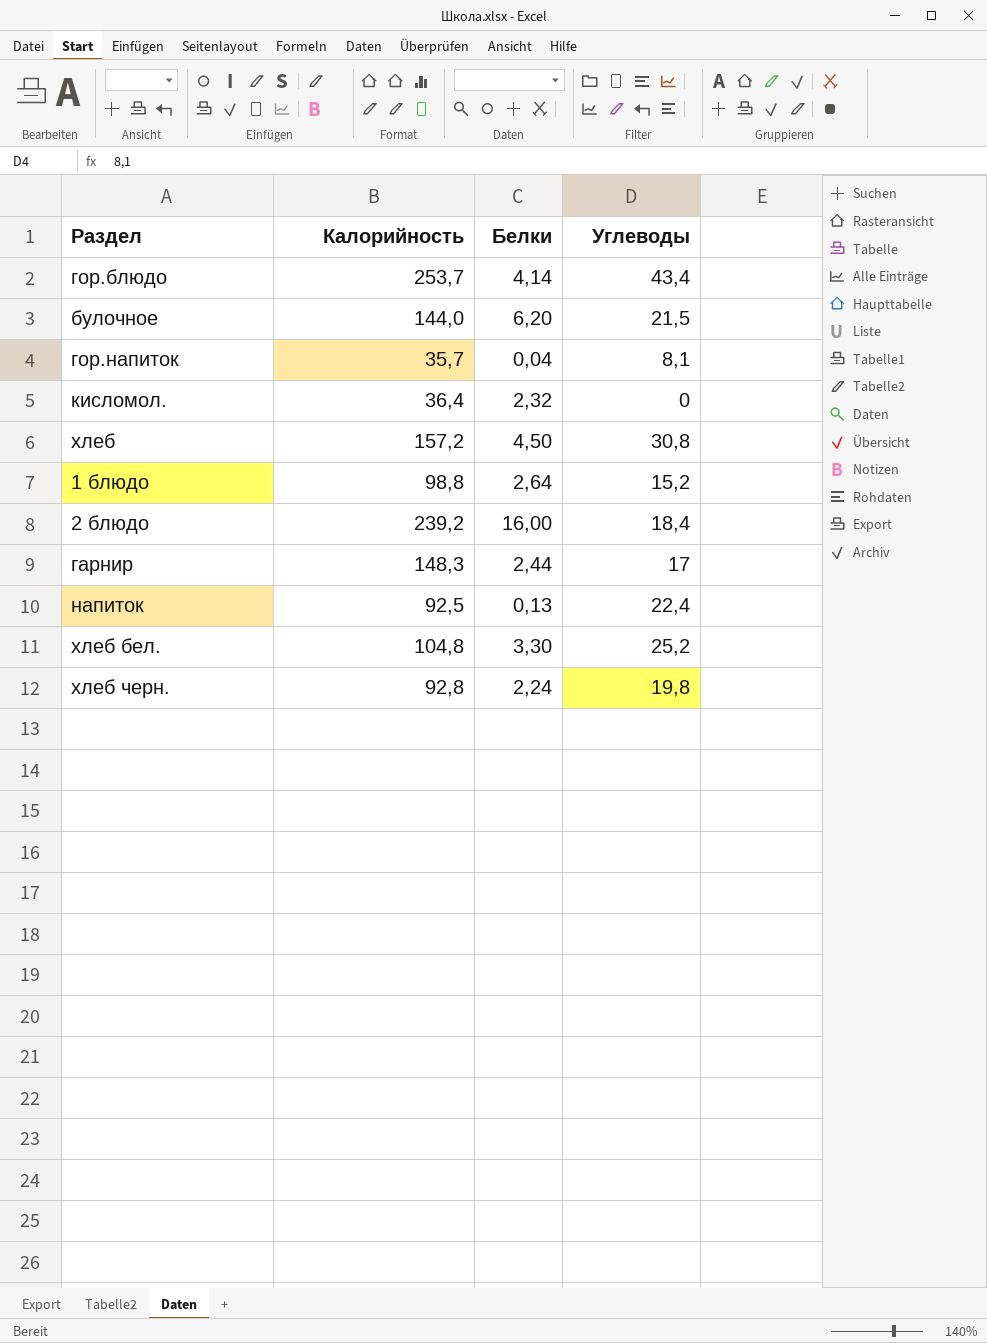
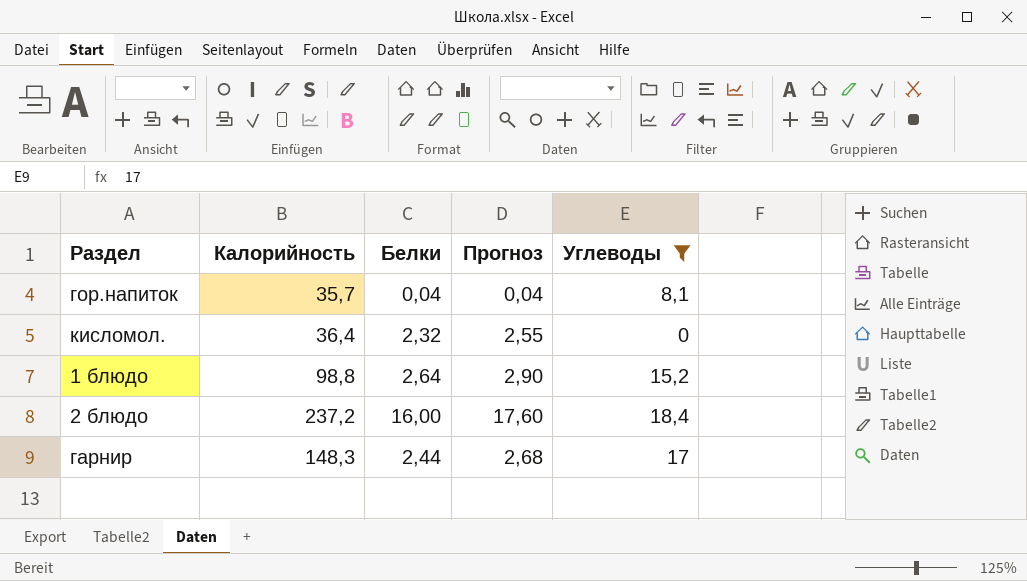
filter: none -> Углеводы <= 18,4
column Прогноз | formula: none -> [Белки] * 1,1
2 блюдо | Калорийность: 239,2 -> 237,2

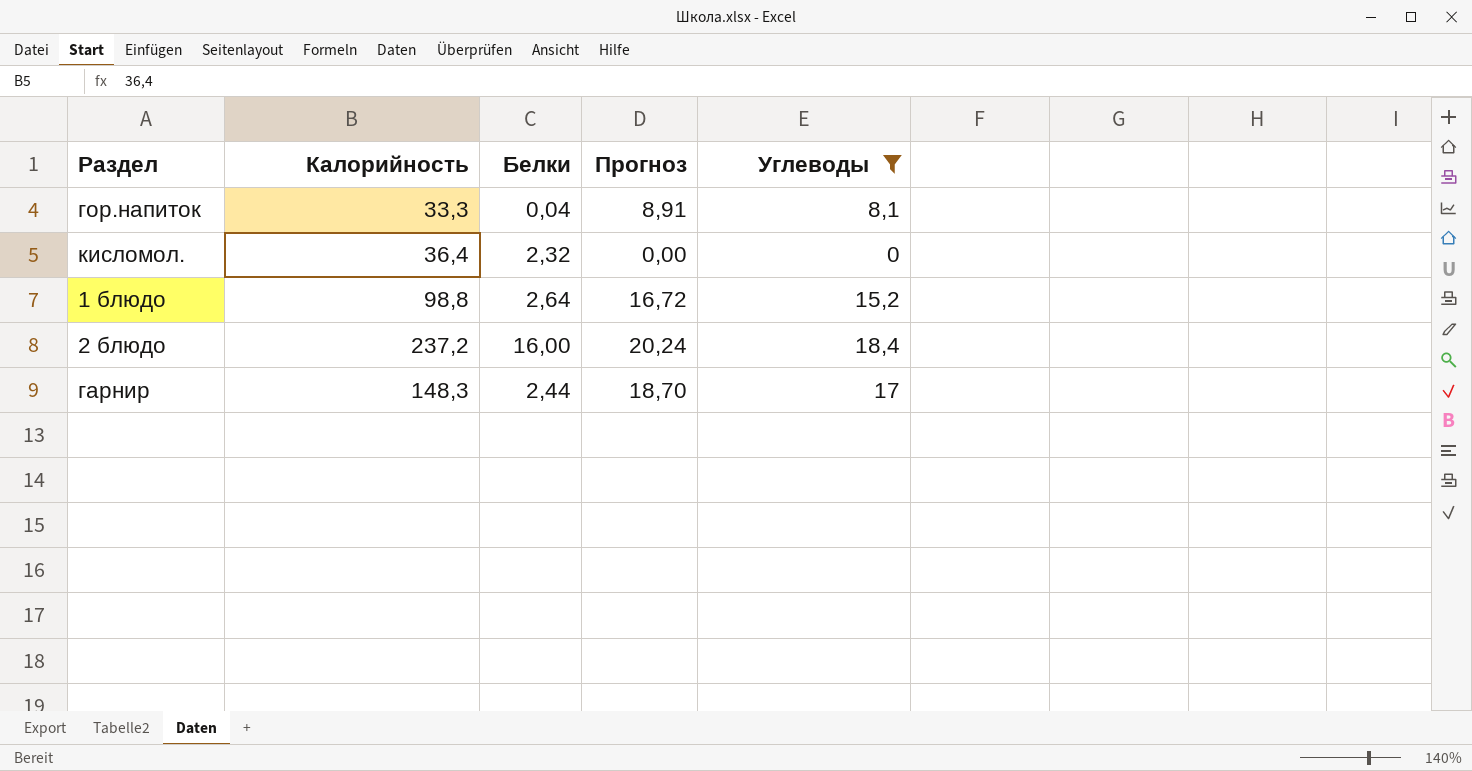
column Прогноз | formula: [Белки] * 1,1 -> [Углеводы] * 1,1
гор.напиток | Калорийность: 35,7 -> 33,3

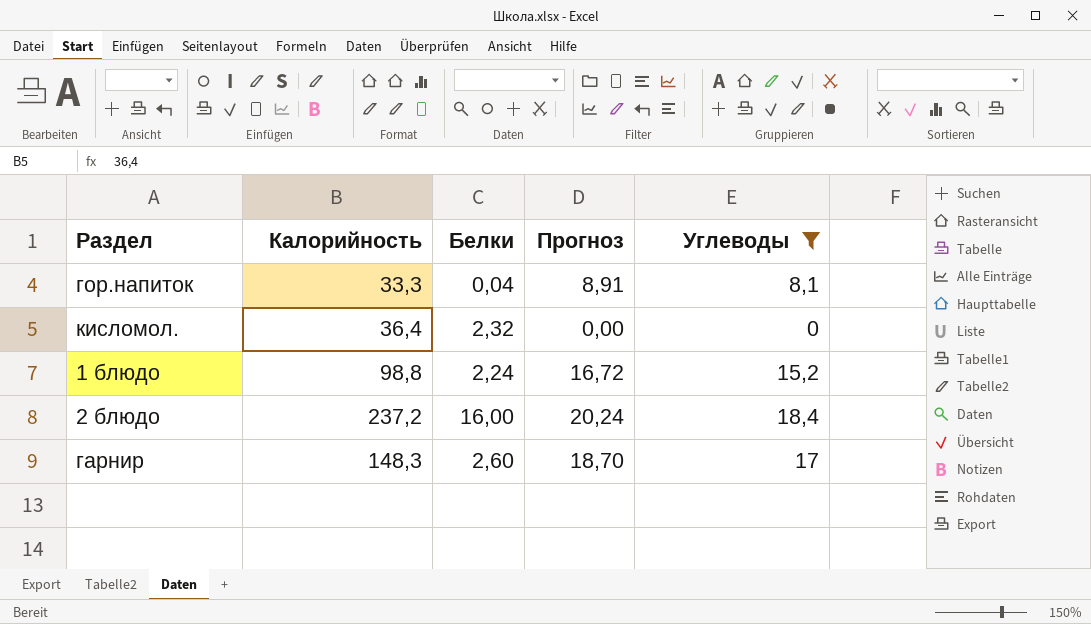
1 блюдо | Белки: 2,64 -> 2,24
гарнир | Белки: 2,44 -> 2,60

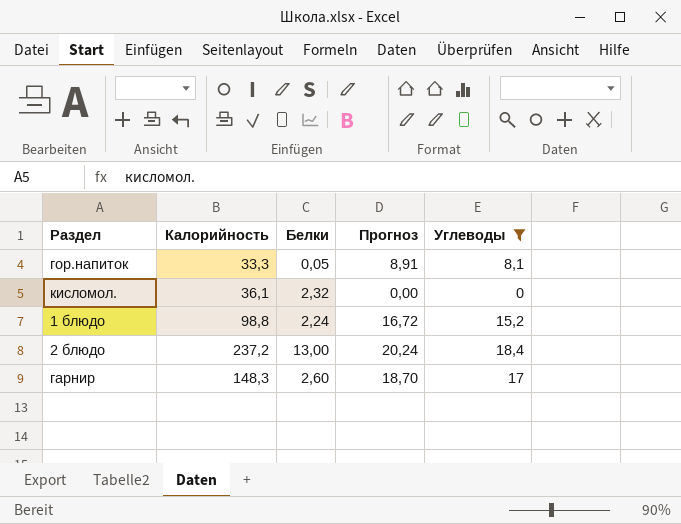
гор.напиток | Белки: 0,04 -> 0,05
кисломол. | Калорийность: 36,4 -> 36,1
2 блюдо | Белки: 16,00 -> 13,00

